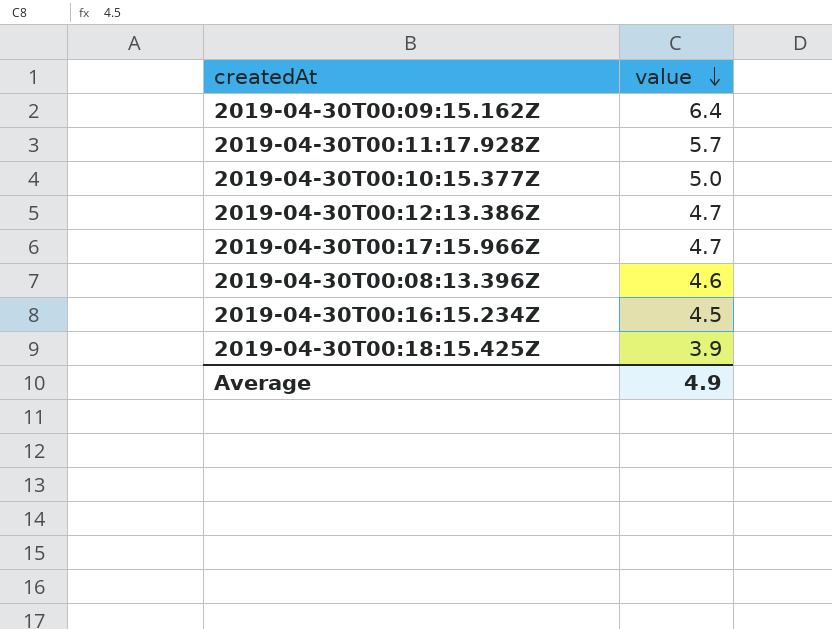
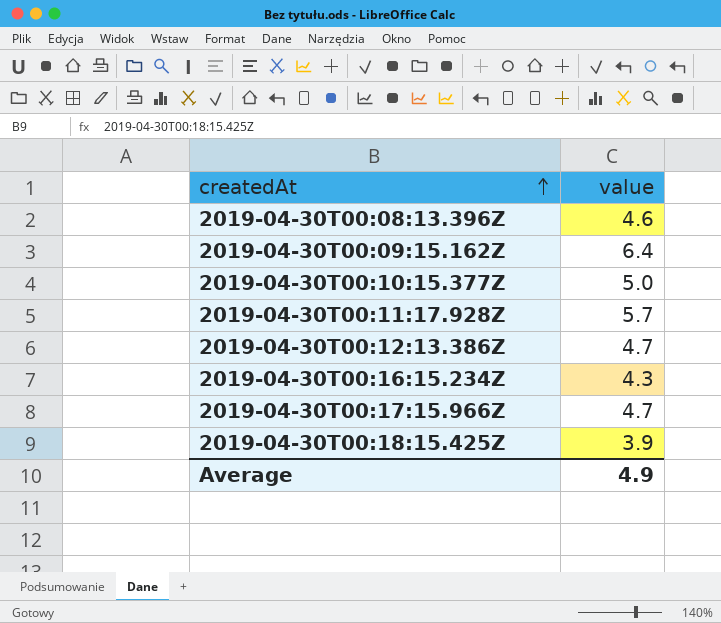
row order: value descending -> createdAt ascending
2019-04-30T00:16:15.234Z | value: 4.5 -> 4.3

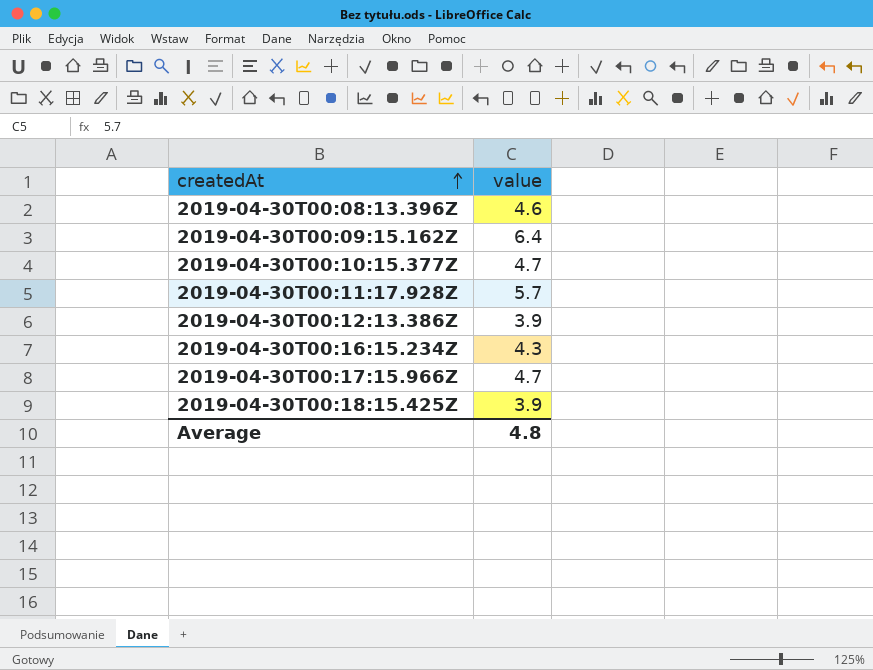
2019-04-30T00:10:15.377Z | value: 5.0 -> 4.7
2019-04-30T00:12:13.386Z | value: 4.7 -> 3.9
Average | value: 4.9 -> 4.8

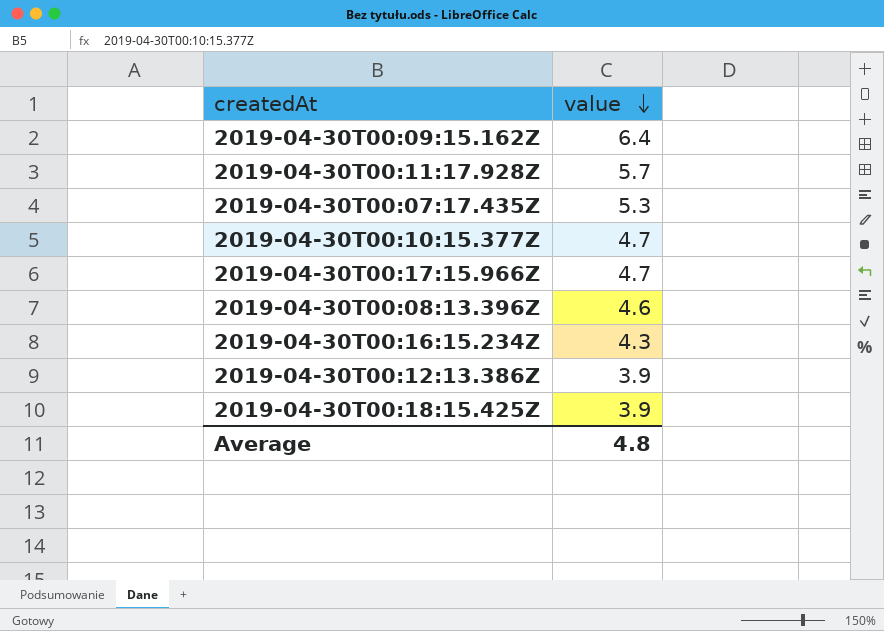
row order: createdAt ascending -> value descending
row 2019-04-30T00:07:17.435Z: none -> 5.3

